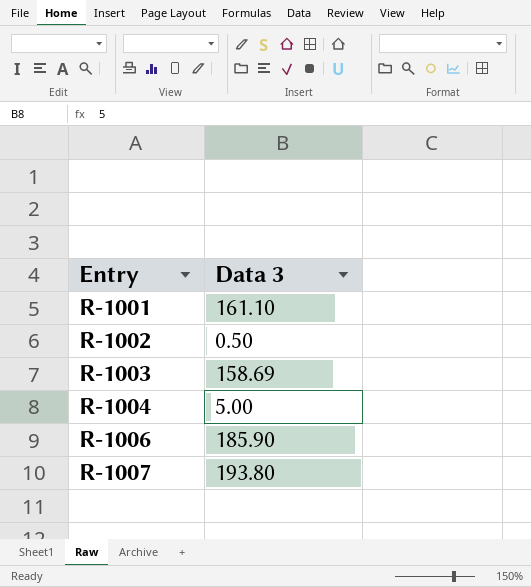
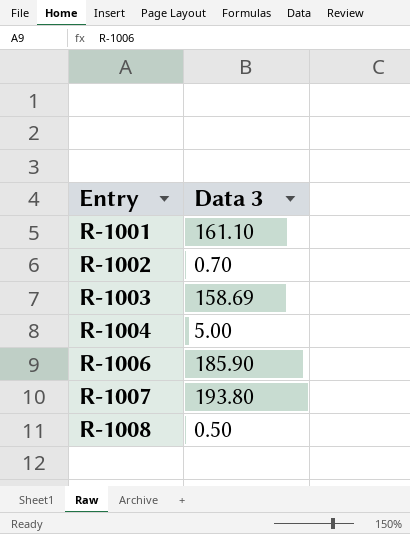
R-1002 | Data 3: 0.50 -> 0.70
row R-1008: none -> 0.50

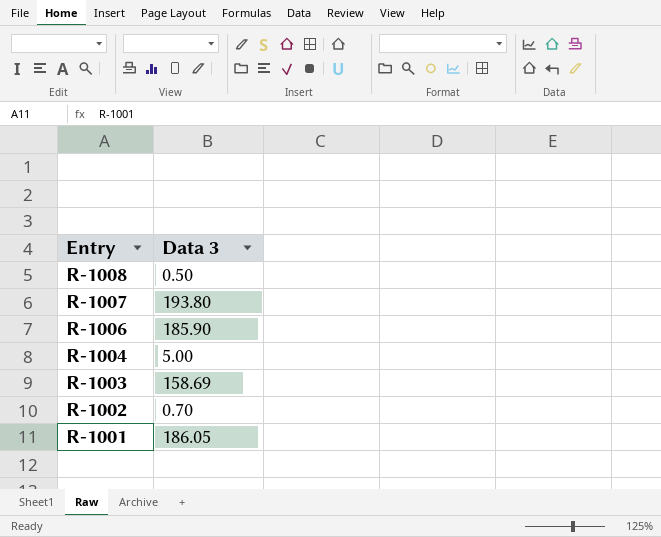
row order: Entry ascending -> Entry descending
R-1001 | Data 3: 161.10 -> 186.05

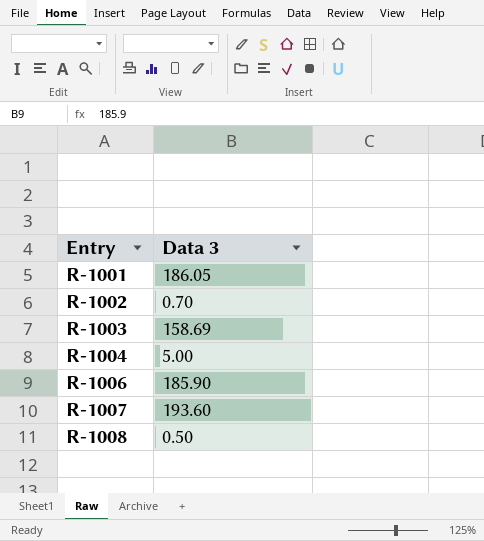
row order: Entry descending -> Entry ascending
R-1007 | Data 3: 193.80 -> 193.60

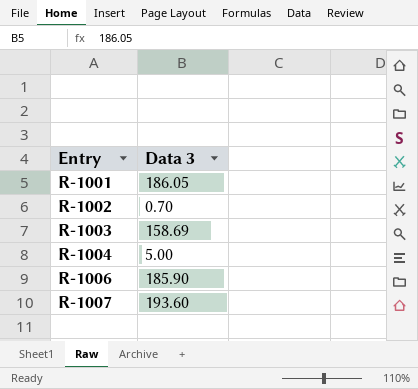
row R-1008: 0.50 -> none

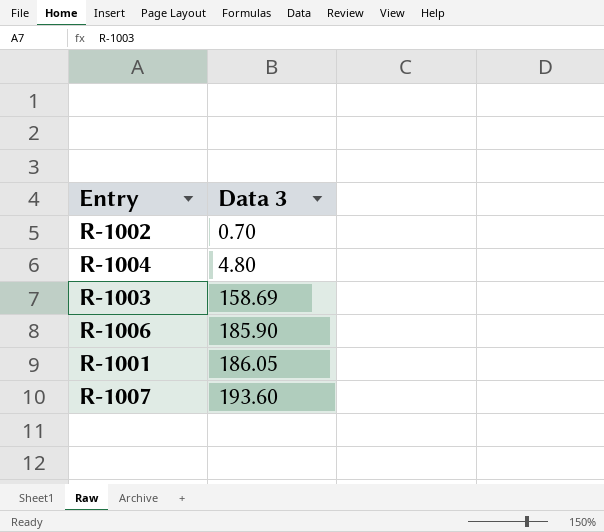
row order: Entry ascending -> Data 3 ascending
R-1004 | Data 3: 5.00 -> 4.80

